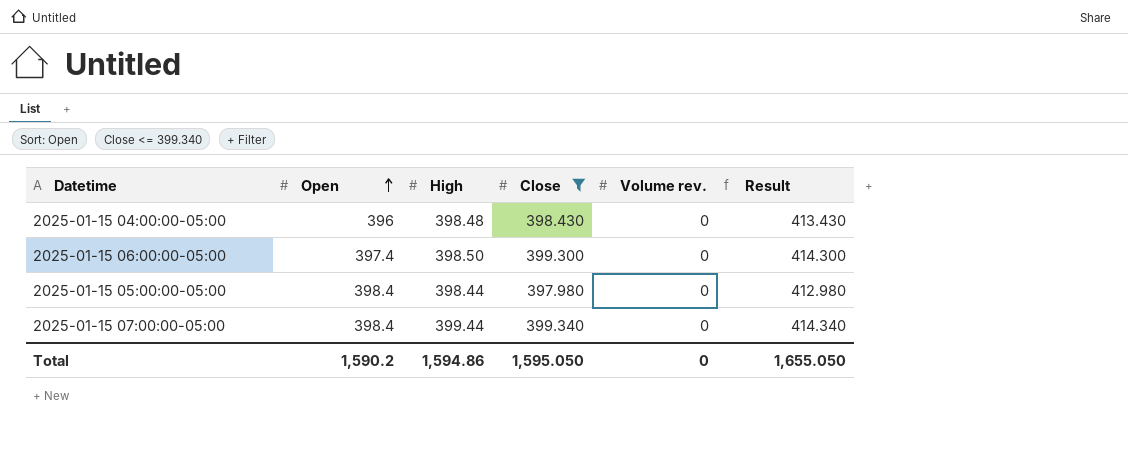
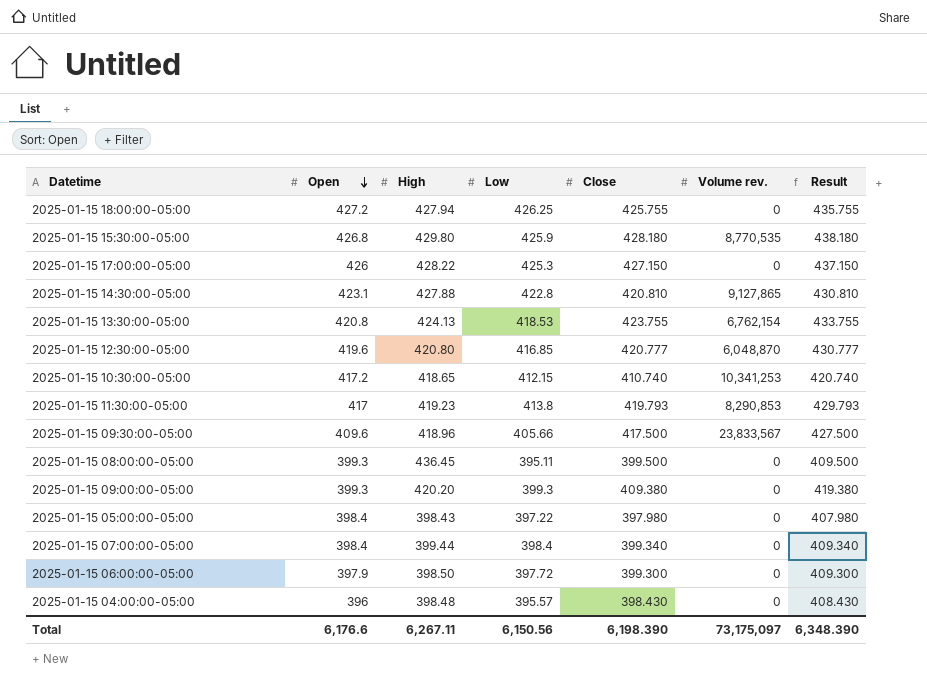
filter: Close <= 399.340 -> none
row order: Open ascending -> Open descending
column Low | position: none -> 4
column Result | formula: [Close] + 15 -> [Close] + 10
2025-01-15 05:00:00-05:00 | High: 398.44 -> 398.43
2025-01-15 06:00:00-05:00 | Open: 397.4 -> 397.9
Total | Open: 1,590.2 -> 6,176.6
Total | High: 1,594.86 -> 6,267.11
Total | Close: 1,595.050 -> 6,198.390
Total | Volume rev.: 0 -> 73,175,097
Total | Result: 1,655.050 -> 6,348.390

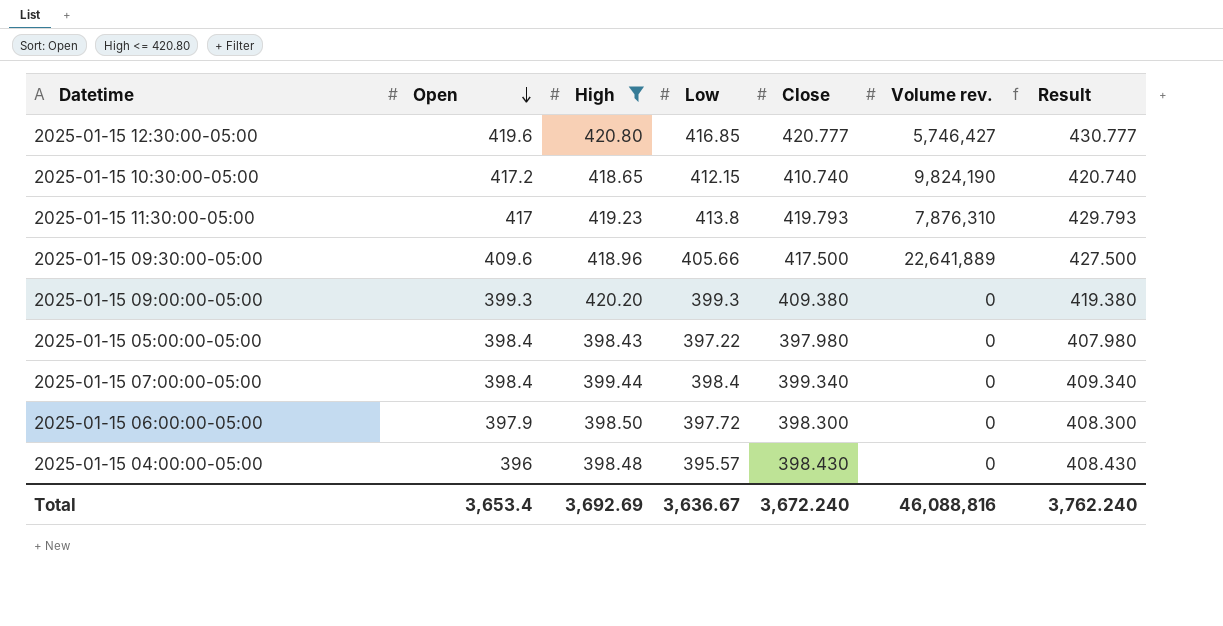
filter: none -> High <= 420.80
2025-01-15 12:30:00-05:00 | Volume rev.: 6,048,870 -> 5,746,427
2025-01-15 10:30:00-05:00 | Volume rev.: 10,341,253 -> 9,824,190
2025-01-15 11:30:00-05:00 | Volume rev.: 8,290,853 -> 7,876,310
2025-01-15 09:30:00-05:00 | Volume rev.: 23,833,567 -> 22,641,889
2025-01-15 06:00:00-05:00 | Close: 399.300 -> 398.300
2025-01-15 06:00:00-05:00 | Result: 409.300 -> 408.300
Total | Open: 6,176.6 -> 3,653.4
Total | High: 6,267.11 -> 3,692.69
Total | Low: 6,150.56 -> 3,636.67
Total | Close: 6,198.390 -> 3,672.240
Total | Volume rev.: 73,175,097 -> 46,088,816
Total | Result: 6,348.390 -> 3,762.240

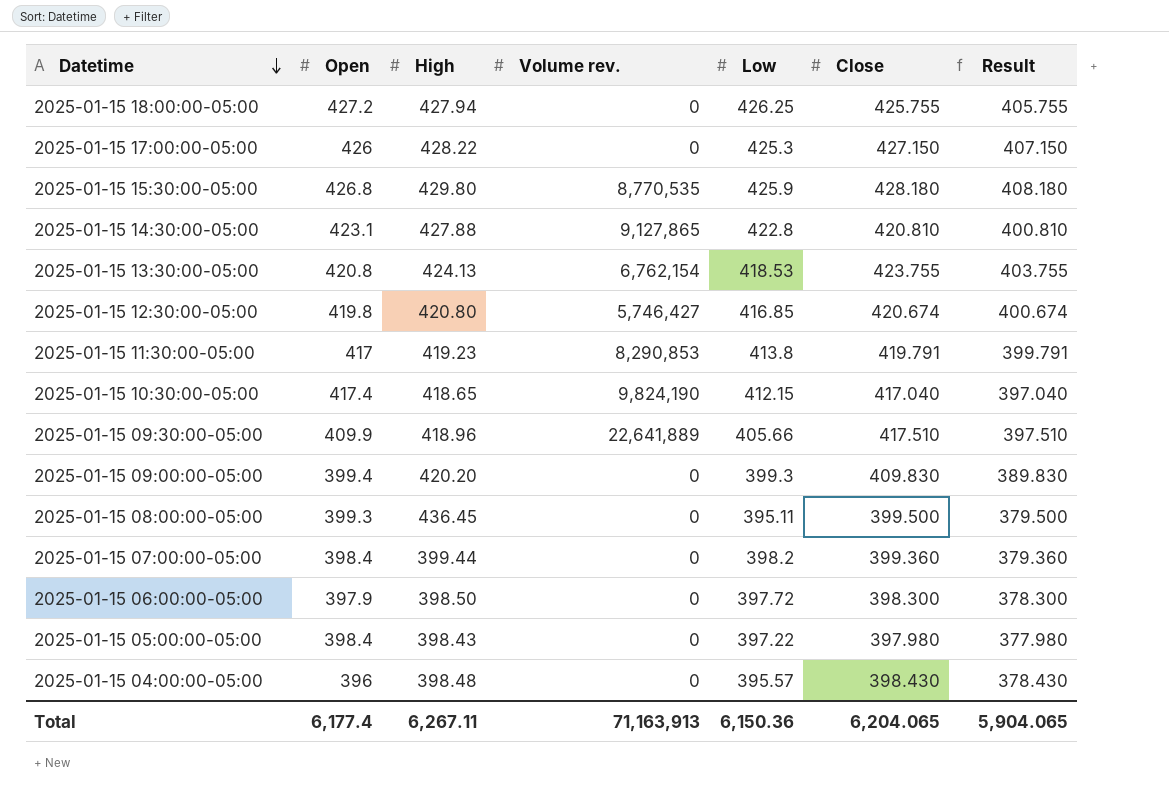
filter: High <= 420.80 -> none
row order: Open descending -> Datetime descending
column Volume rev. | position: 6 -> 4
column Result | formula: [Close] + 10 -> [Close] - 20
2025-01-15 12:30:00-05:00 | Open: 419.6 -> 419.8
2025-01-15 12:30:00-05:00 | Close: 420.777 -> 420.674
2025-01-15 11:30:00-05:00 | Volume rev.: 7,876,310 -> 8,290,853
2025-01-15 11:30:00-05:00 | Close: 419.793 -> 419.791
2025-01-15 10:30:00-05:00 | Open: 417.2 -> 417.4
2025-01-15 10:30:00-05:00 | Close: 410.740 -> 417.040
2025-01-15 09:30:00-05:00 | Open: 409.6 -> 409.9
2025-01-15 09:30:00-05:00 | Close: 417.500 -> 417.510
2025-01-15 09:00:00-05:00 | Open: 399.3 -> 399.4
2025-01-15 09:00:00-05:00 | Close: 409.380 -> 409.830
2025-01-15 07:00:00-05:00 | Low: 398.4 -> 398.2
2025-01-15 07:00:00-05:00 | Close: 399.340 -> 399.360
Total | Open: 3,653.4 -> 6,177.4
Total | High: 3,692.69 -> 6,267.11
Total | Volume rev.: 46,088,816 -> 71,163,913
Total | Low: 3,636.67 -> 6,150.36
Total | Close: 3,672.240 -> 6,204.065
Total | Result: 3,762.240 -> 5,904.065

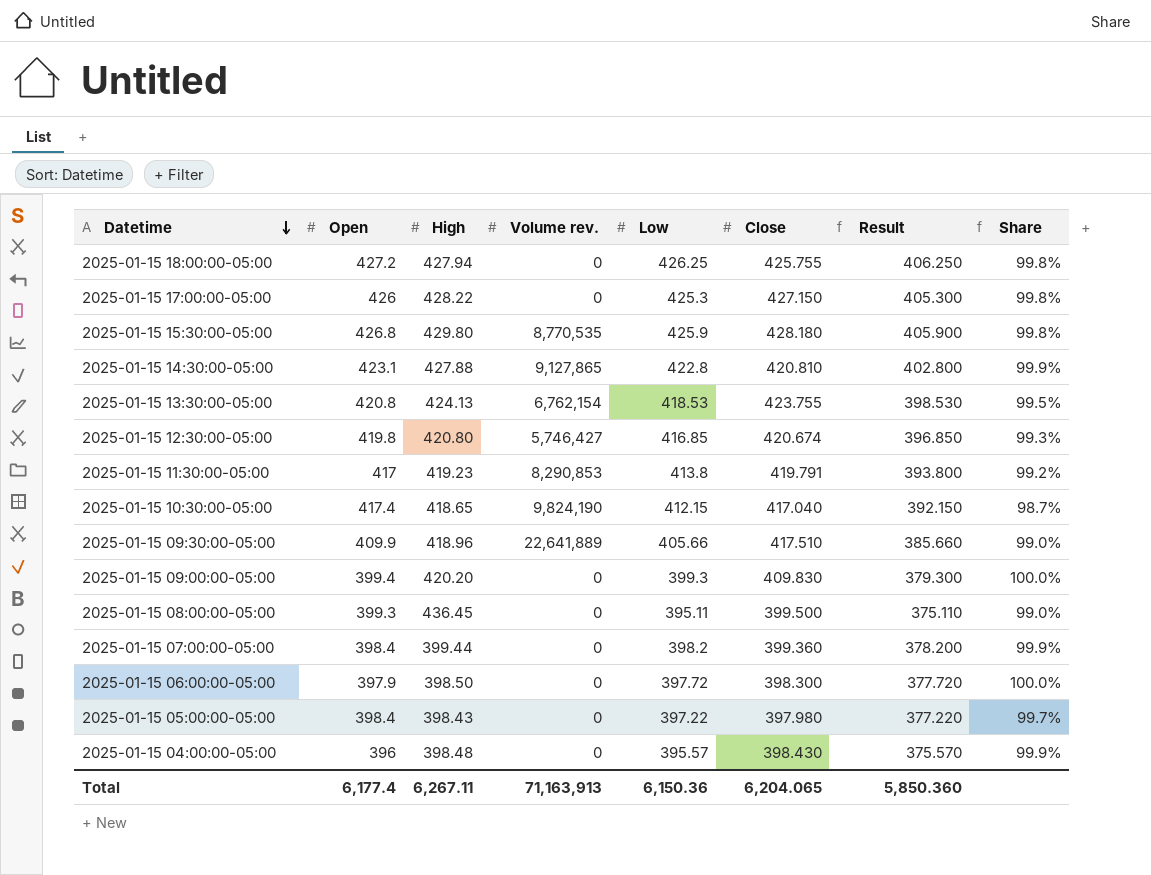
column Result | formula: [Close] - 20 -> [Low] - 20
column Share | formula: none -> [Low] / [Open]
Total | Result: 5,904.065 -> 5,850.360

